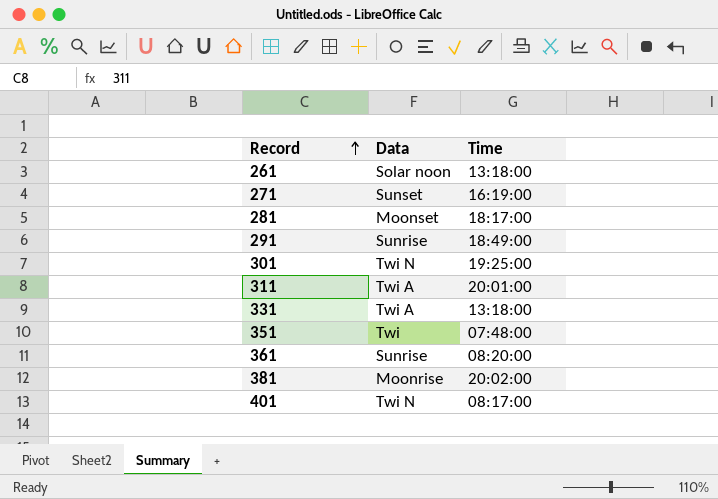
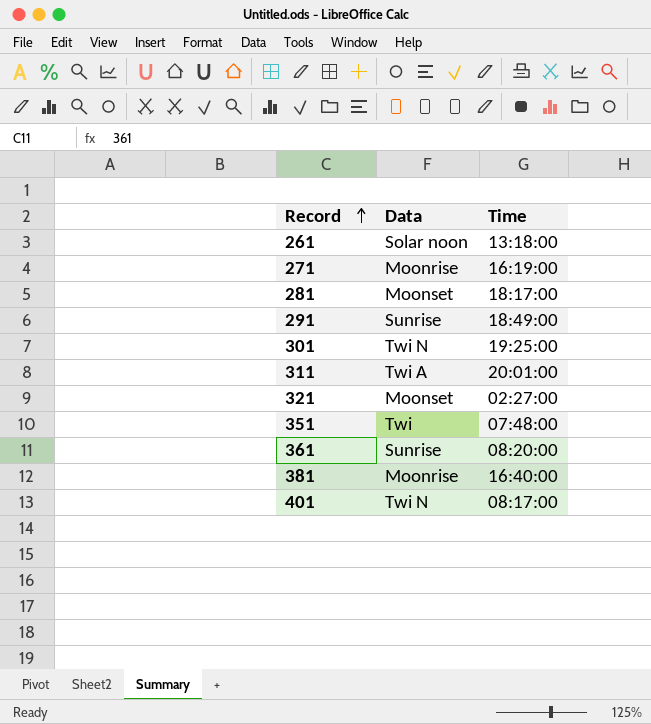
row 331: Twi A | 13:18:00 -> none
271 | Data: Sunset -> Moonrise
row 321: none -> Moonset | 02:27:00
381 | Time: 20:02:00 -> 16:40:00

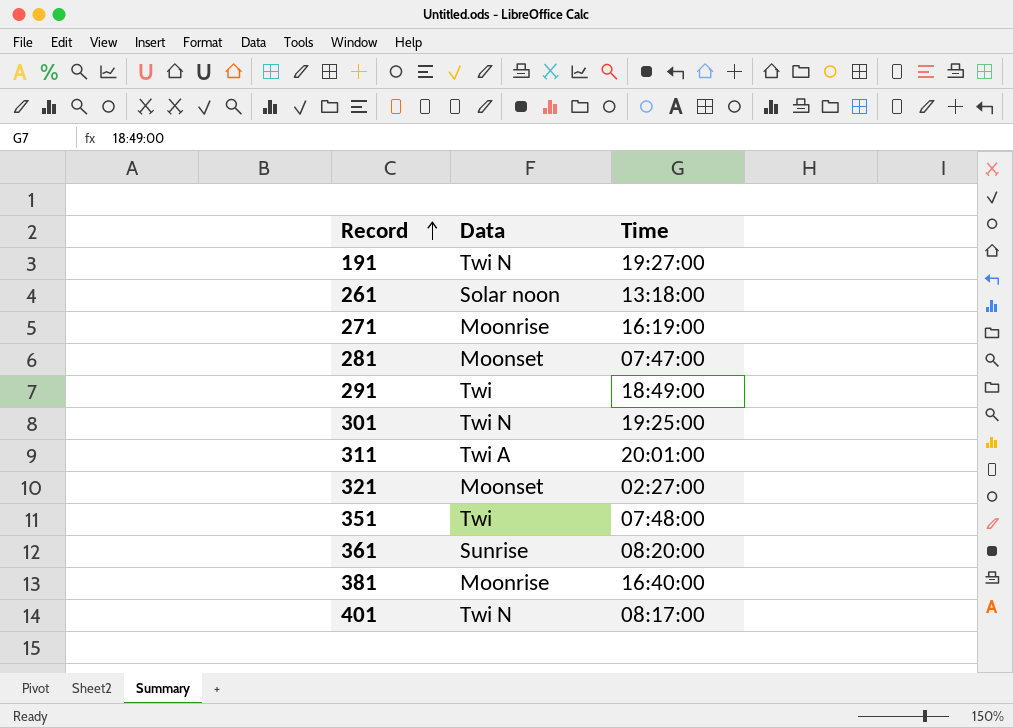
row 191: none -> Twi N | 19:27:00
281 | Time: 18:17:00 -> 07:47:00
291 | Data: Sunrise -> Twi

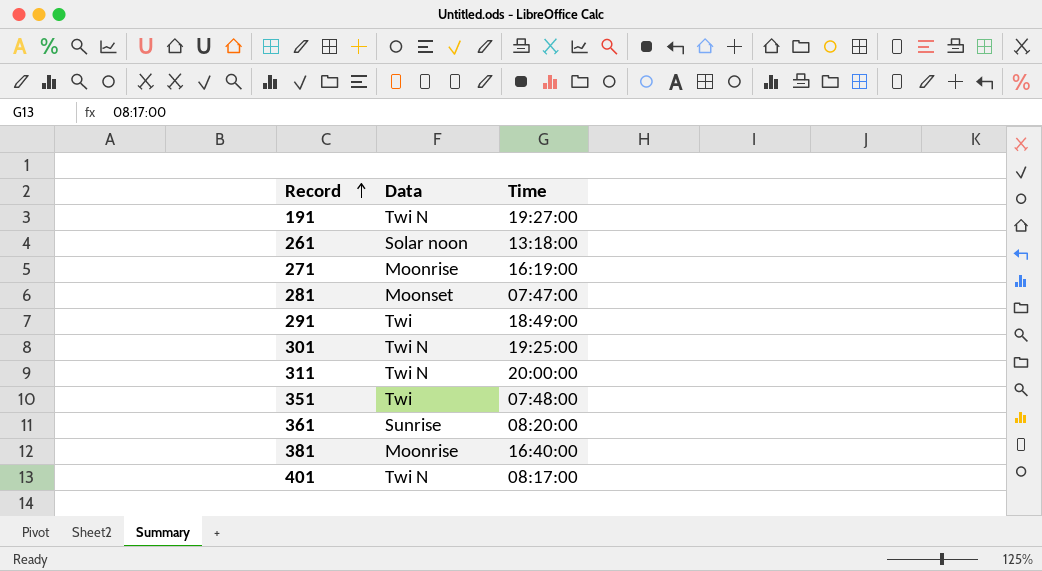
row 321: Moonset | 02:27:00 -> none
311 | Data: Twi A -> Twi N
311 | Time: 20:01:00 -> 20:00:00

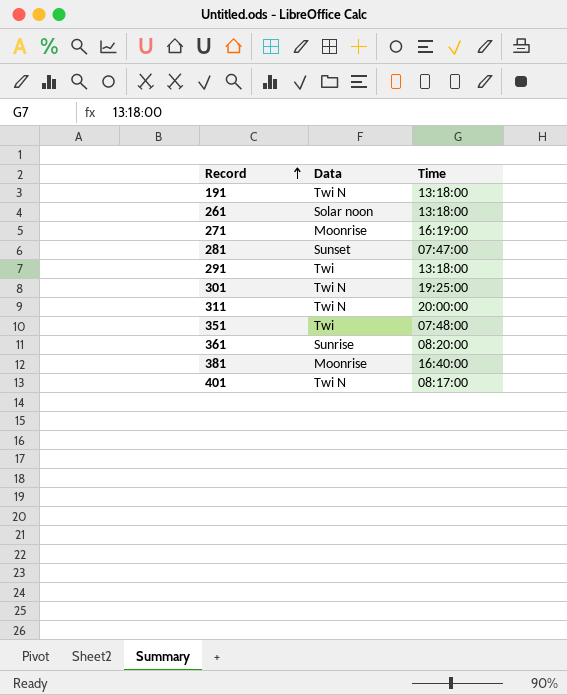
191 | Time: 19:27:00 -> 13:18:00
281 | Data: Moonset -> Sunset
291 | Time: 18:49:00 -> 13:18:00

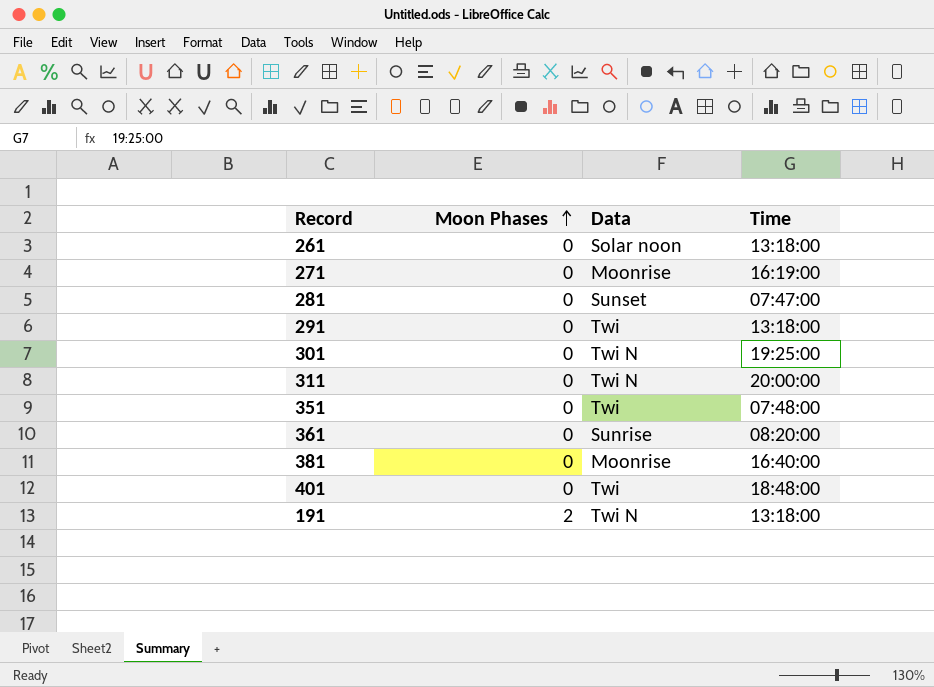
row order: Record ascending -> Moon Phases ascending
column Moon Phases | position: none -> 2
401 | Data: Twi N -> Twi
401 | Time: 08:17:00 -> 18:48:00

